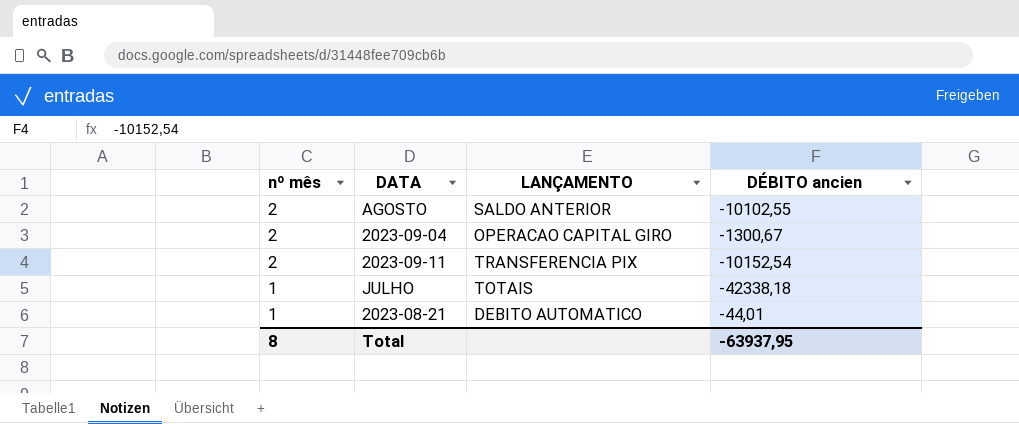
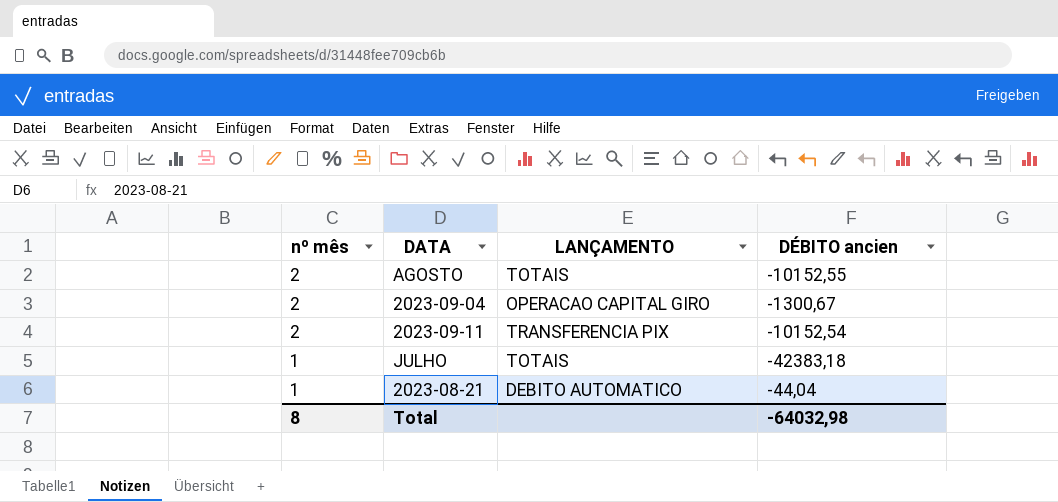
AGOSTO | LANÇAMENTO: SALDO ANTERIOR -> TOTAIS
AGOSTO | DÉBITO ancien: -10102,55 -> -10152,55
JULHO | DÉBITO ancien: -42338,18 -> -42383,18
2023-08-21 | DÉBITO ancien: -44,01 -> -44,04
Total | DÉBITO ancien: -63937,95 -> -64032,98

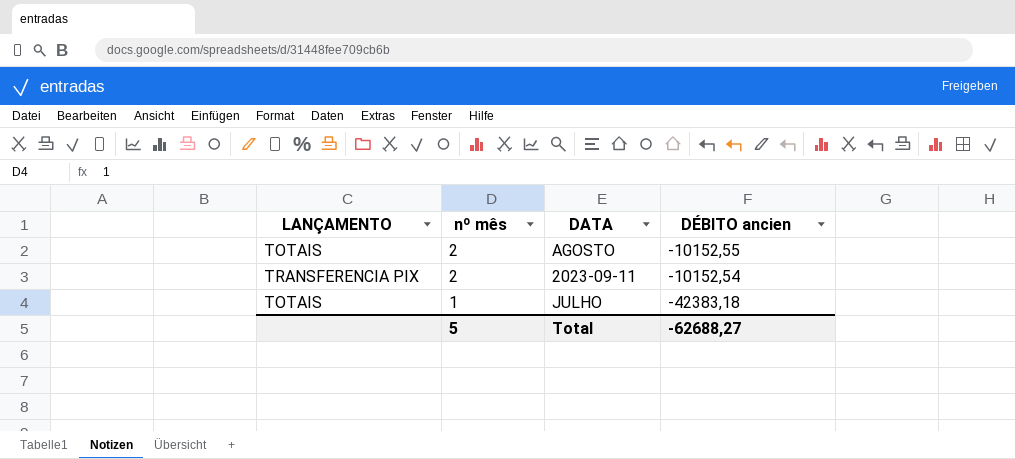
column LANÇAMENTO | position: 3 -> 1
row 2023-09-04: 2 | OPERACAO CAPITAL GIRO | -1300,67 -> none
row 2023-08-21: 1 | DEBITO AUTOMATICO | -44,04 -> none
Total | nº mês: 8 -> 5
Total | DÉBITO ancien: -64032,98 -> -62688,27

